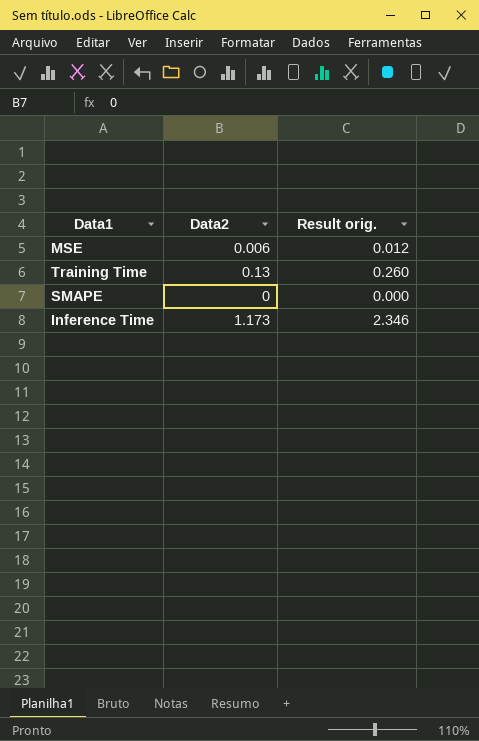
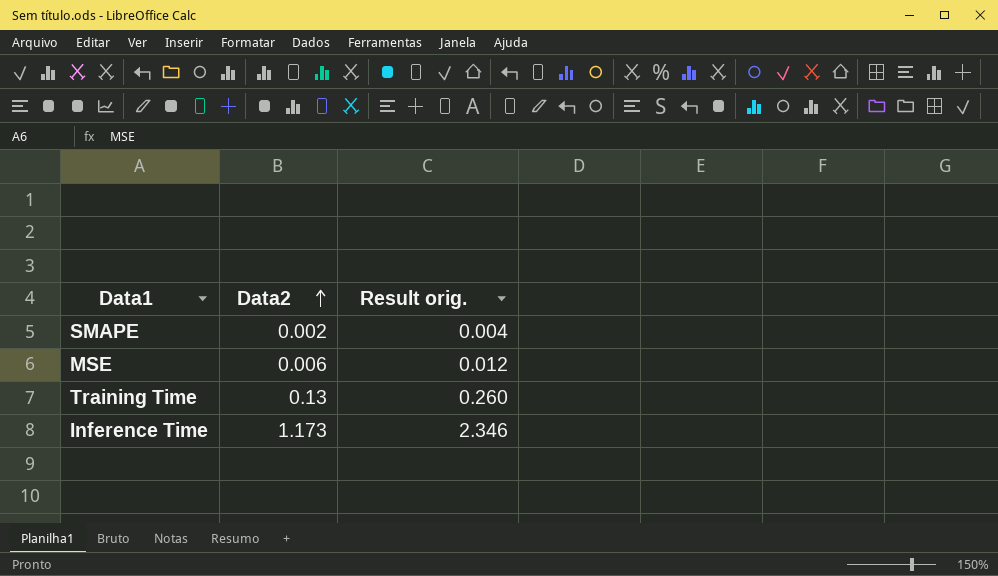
row order: none -> Data2 ascending
SMAPE | Data2: 0 -> 0.002
SMAPE | Result orig.: 0.000 -> 0.004

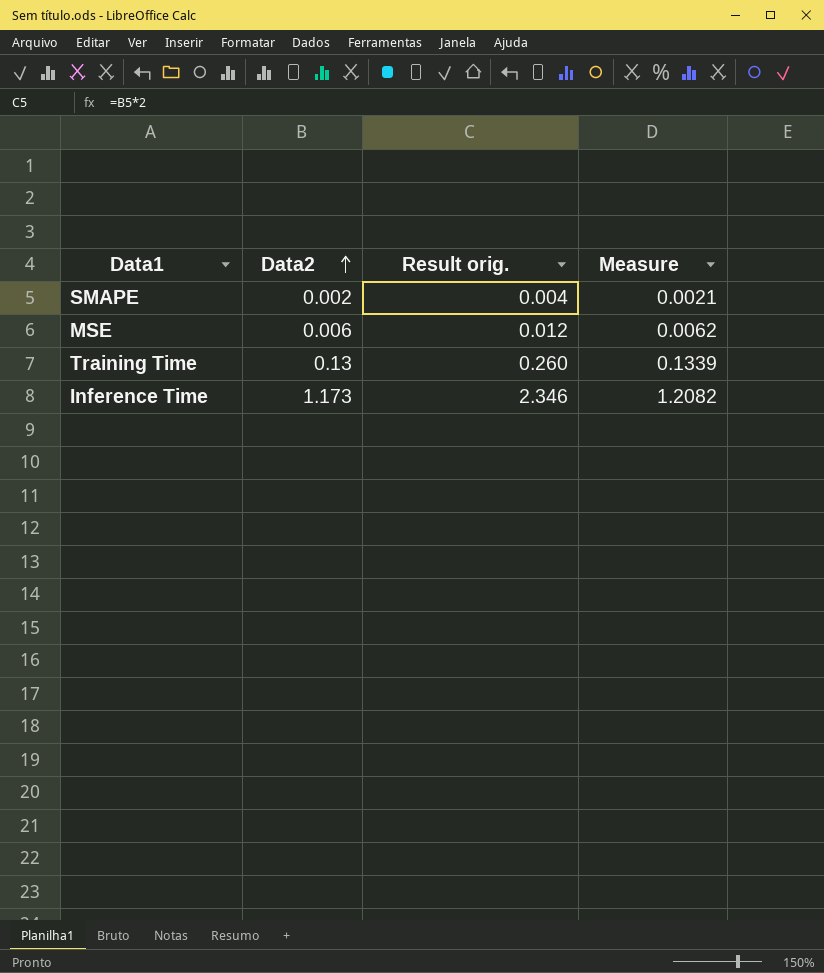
column Measure | formula: none -> [Data2] * 1.03

